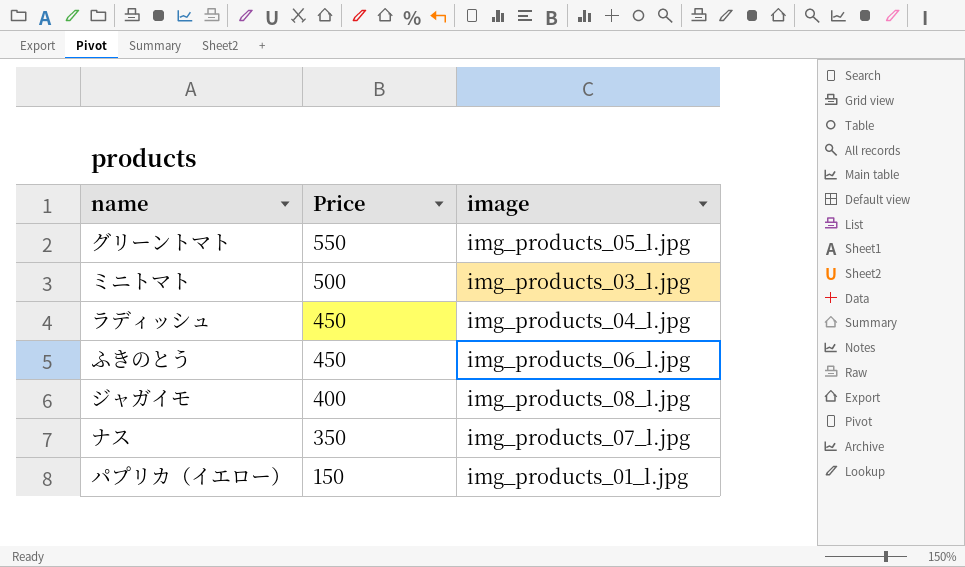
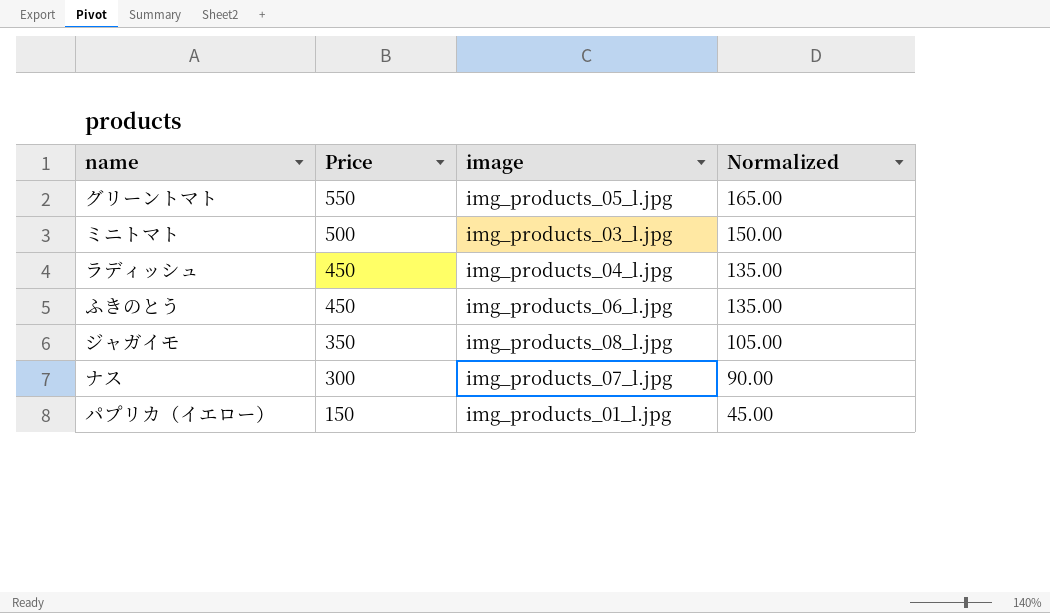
column Normalized | formula: none -> [Price] * 0.3
ジャガイモ | Price: 400 -> 350
ナス | Price: 350 -> 300

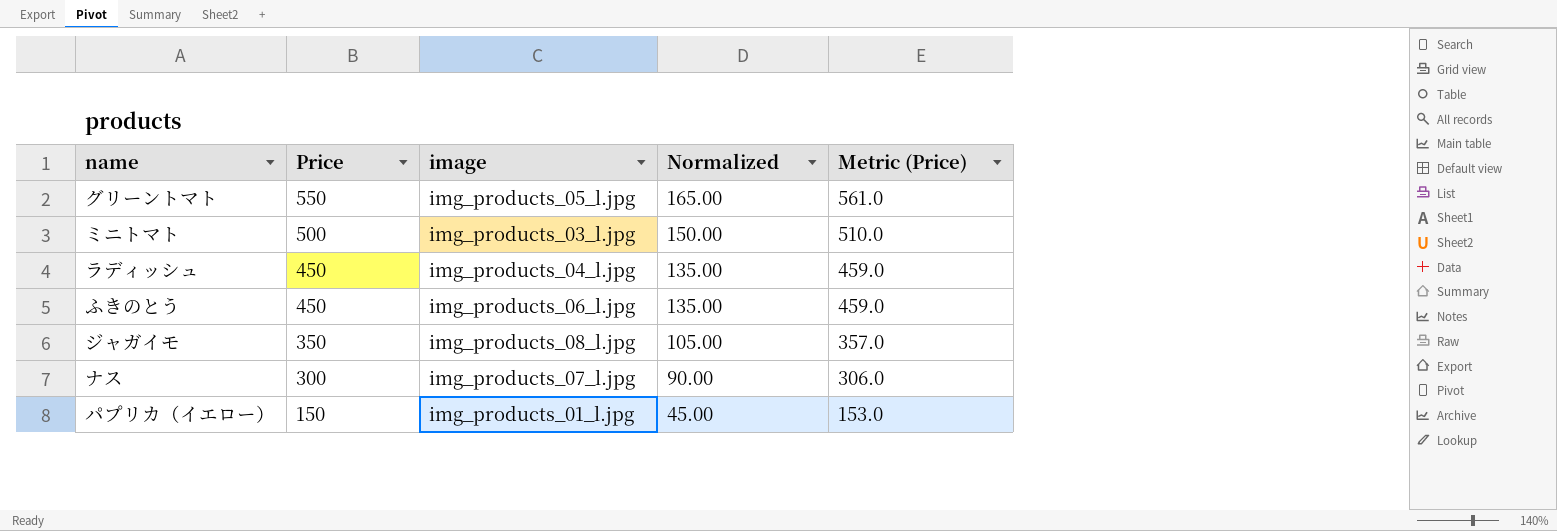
column Metric (Price) | formula: none -> [Price] * 1.02

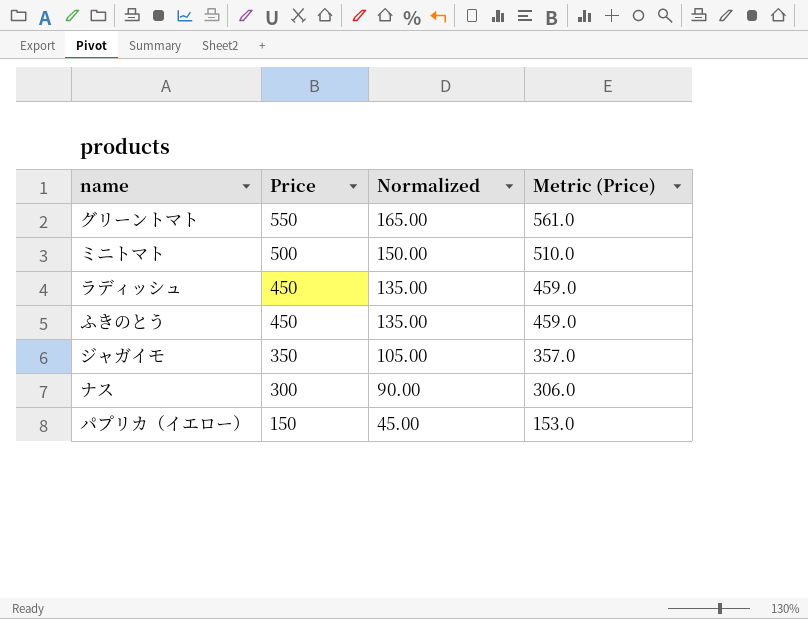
column image | position: 3 -> none

